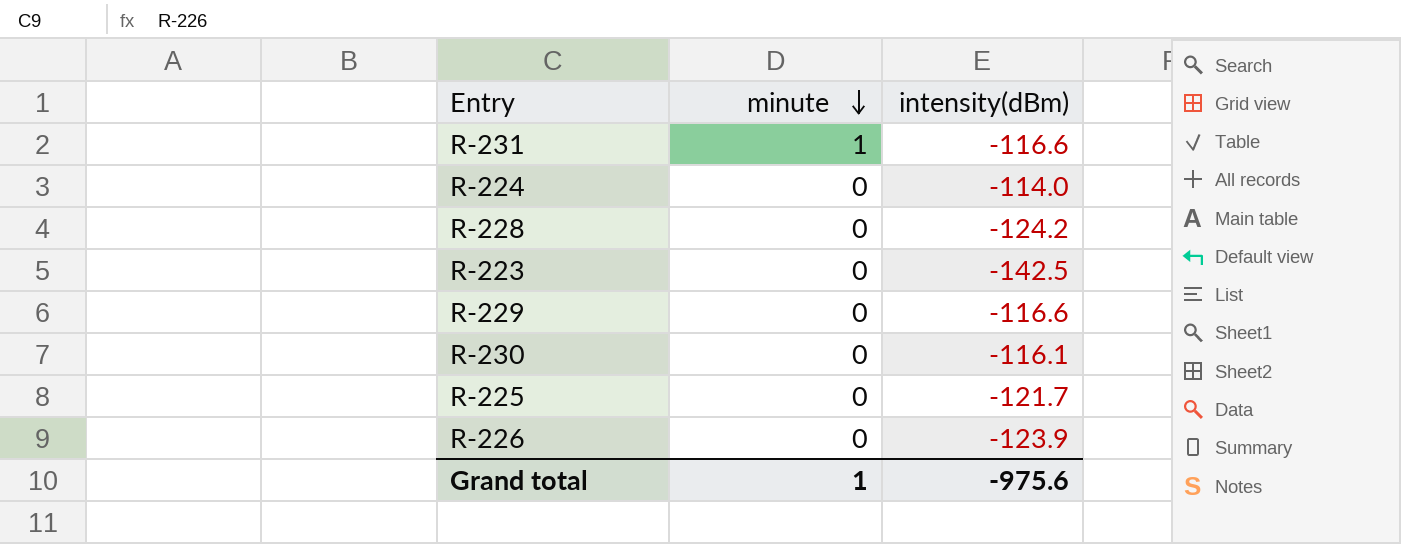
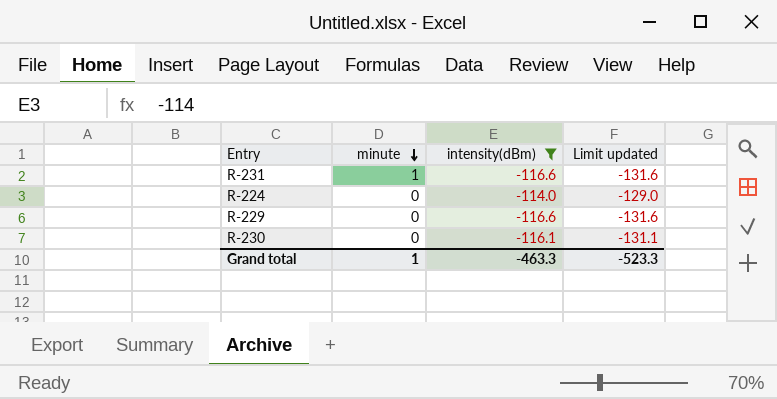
filter: none -> intensity(dBm) >= -116.6
column Limit updated | formula: none -> [intensity(dBm)] - 15
Grand total | intensity(dBm): -975.6 -> -463.3

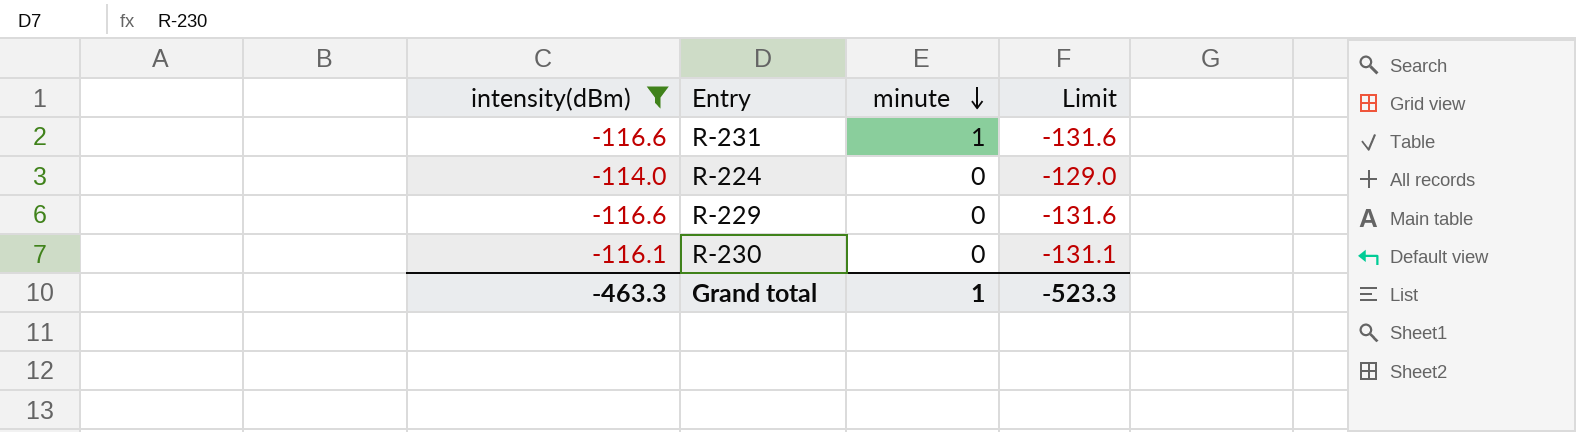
column intensity(dBm) | position: 3 -> 1
column name: Limit updated -> Limit

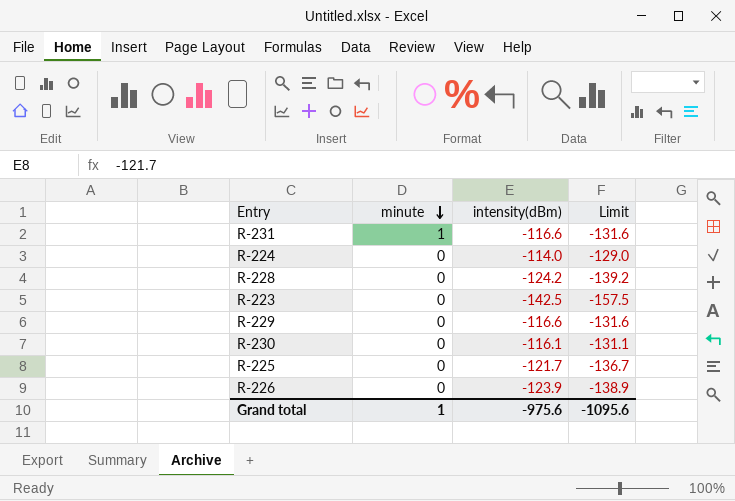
filter: intensity(dBm) >= -116.6 -> none
column intensity(dBm) | position: 1 -> 3
Grand total | intensity(dBm): -463.3 -> -975.6
Grand total | Limit: -523.3 -> -1095.6

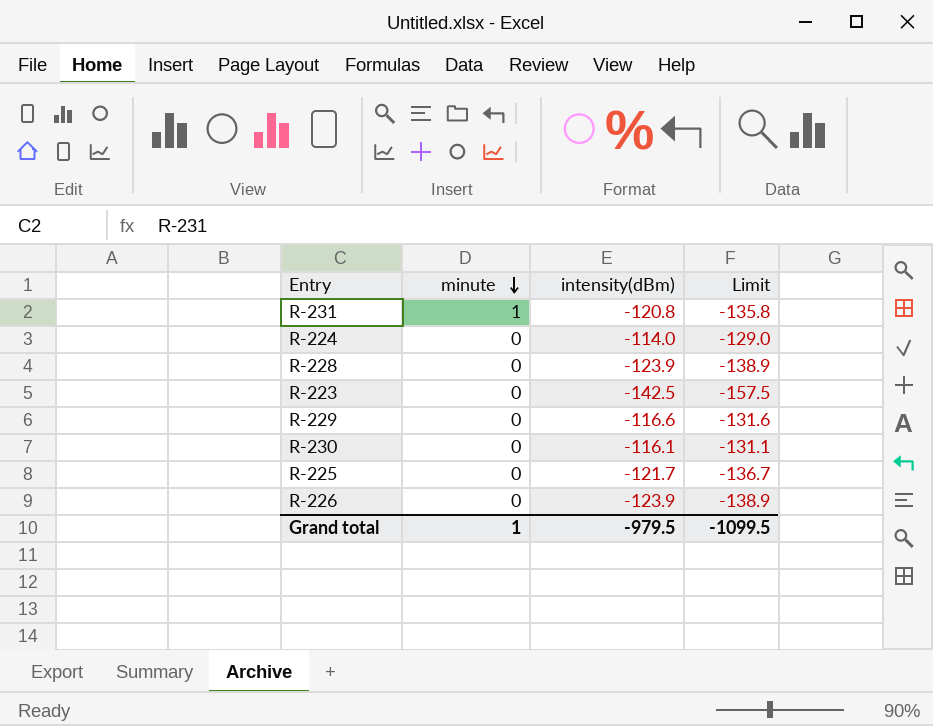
R-231 | intensity(dBm): -116.6 -> -120.8
R-231 | Limit: -131.6 -> -135.8
R-228 | intensity(dBm): -124.2 -> -123.9
R-228 | Limit: -139.2 -> -138.9
Grand total | intensity(dBm): -975.6 -> -979.5
Grand total | Limit: -1095.6 -> -1099.5

